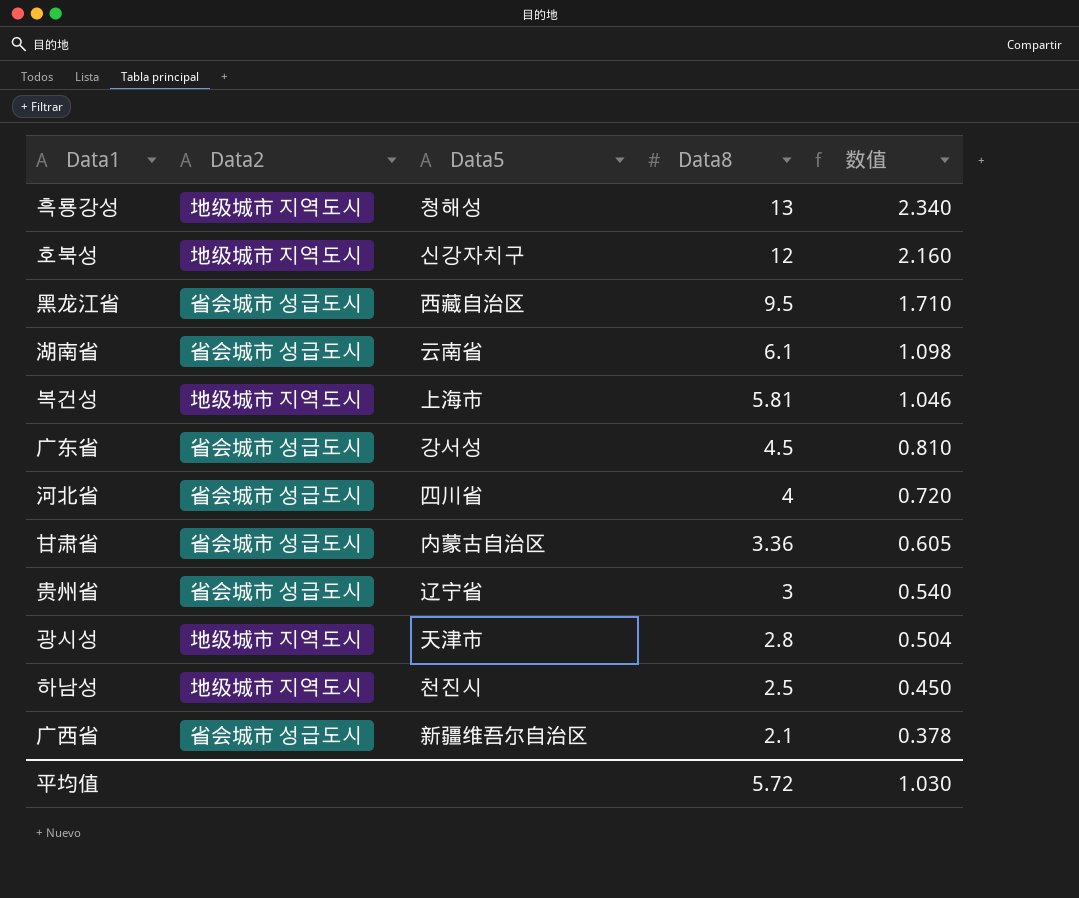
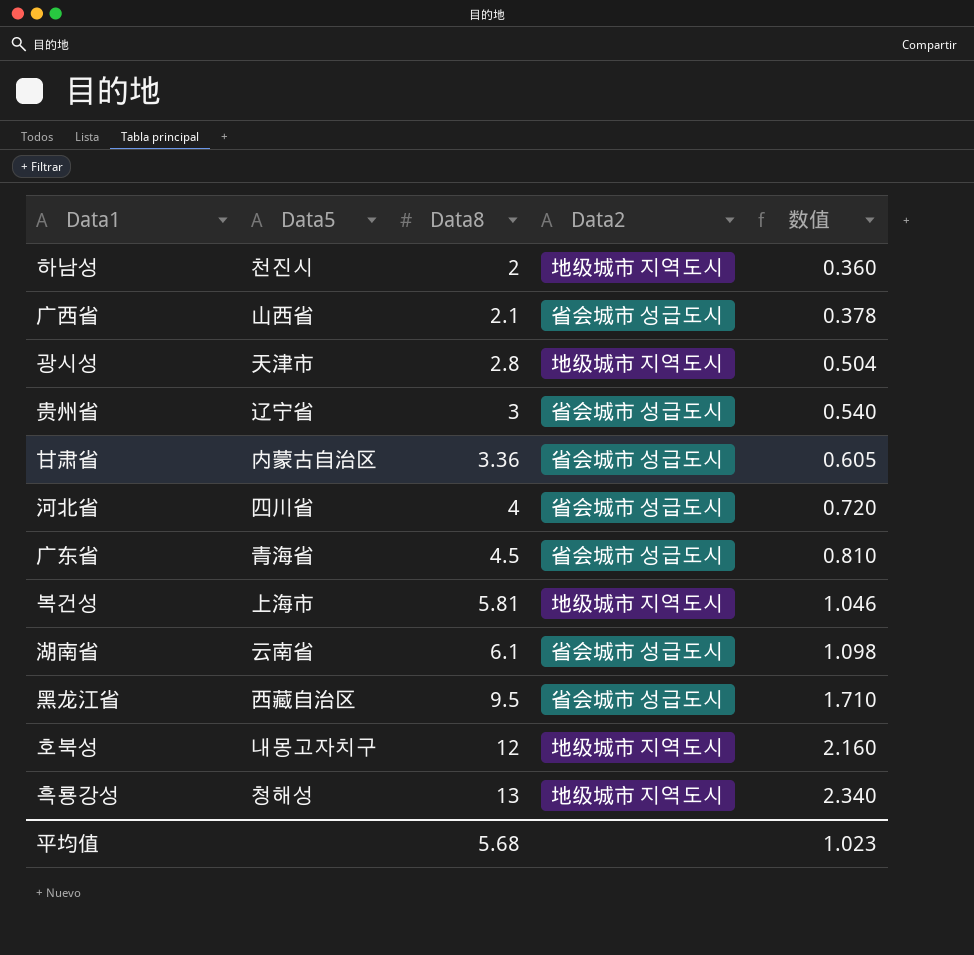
row order: Data8 descending -> Data8 ascending
column Data2 | position: 2 -> 4
하남성 | Data8: 2.5 -> 2
하남성 | 数值: 0.450 -> 0.360
广西省 | Data5: 新疆维吾尔自治区 -> 山西省
广东省 | Data5: 강서성 -> 青海省
호북성 | Data5: 신강자치구 -> 내몽고자치구
平均值 | Data8: 5.72 -> 5.68
平均值 | 数值: 1.030 -> 1.023

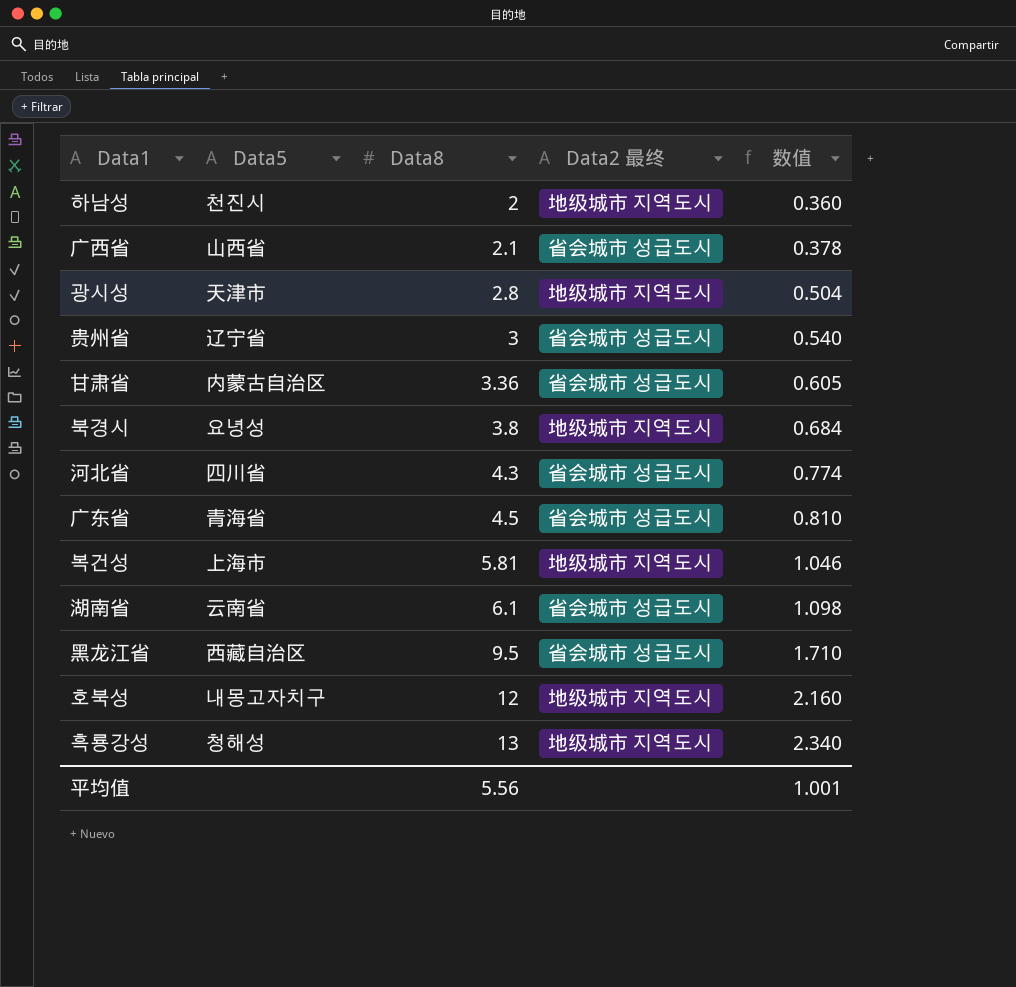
column name: Data2 -> Data2 最终
row 북경시: none -> 요녕성 | 3.8 | 地级城市 지역도시 | 0.684
河北省 | Data8: 4 -> 4.3
河北省 | 数值: 0.720 -> 0.774
平均值 | Data8: 5.68 -> 5.56
平均值 | 数值: 1.023 -> 1.001

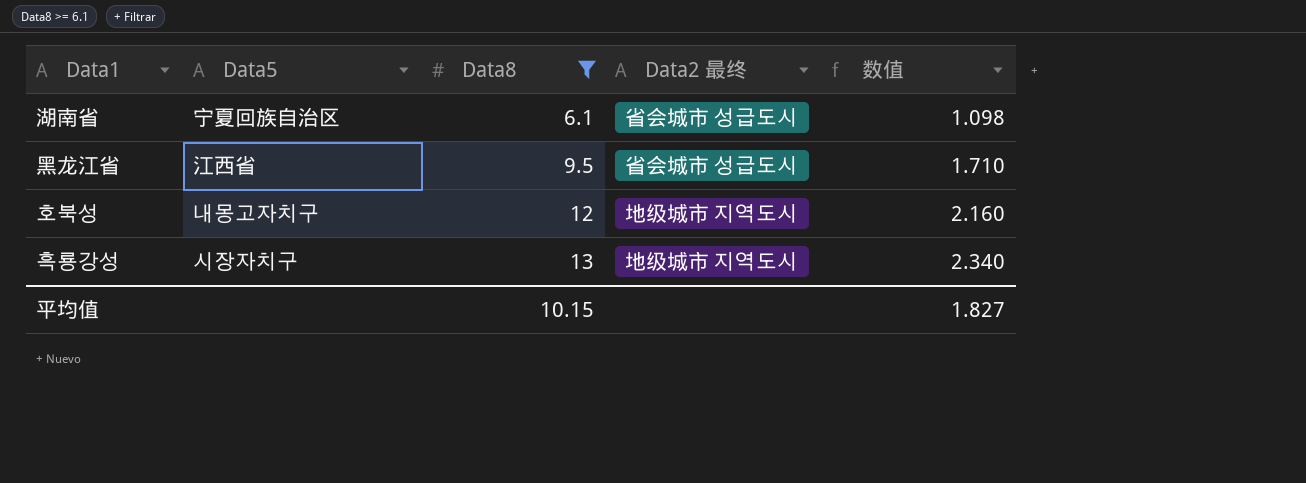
filter: none -> Data8 >= 6.1
湖南省 | Data5: 云南省 -> 宁夏回族自治区
黑龙江省 | Data5: 西藏自治区 -> 江西省
흑룡강성 | Data5: 청해성 -> 시장자치구
平均值 | Data8: 5.56 -> 10.15
平均值 | 数值: 1.001 -> 1.827

